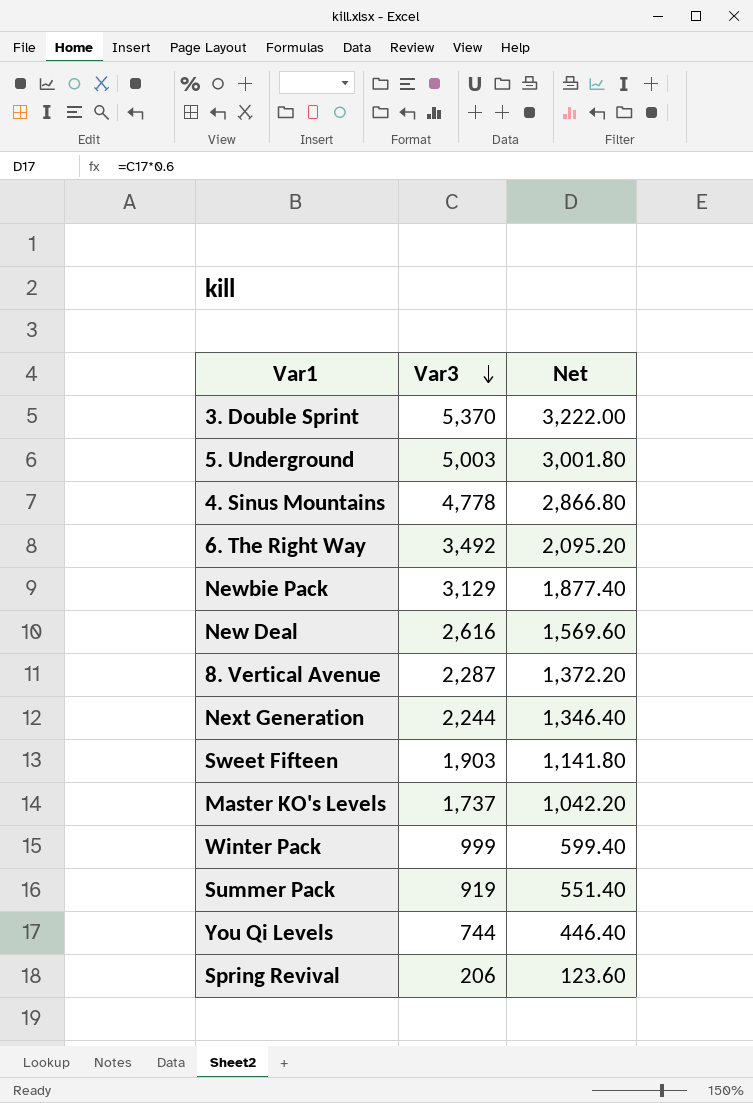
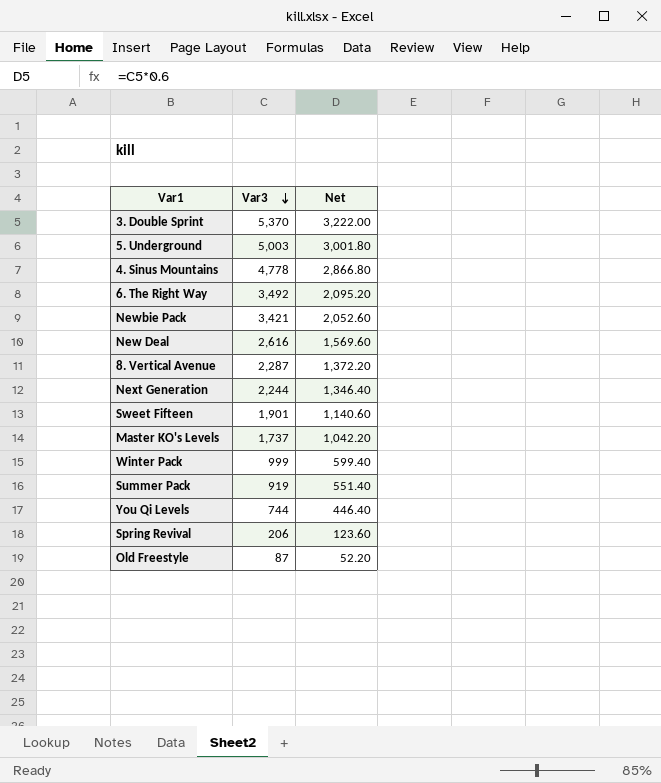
Newbie Pack | Var3: 3,129 -> 3,421
Newbie Pack | Net: 1,877.40 -> 2,052.60
Sweet Fifteen | Var3: 1,903 -> 1,901
Sweet Fifteen | Net: 1,141.80 -> 1,140.60
row Old Freestyle: none -> 87 | 52.20

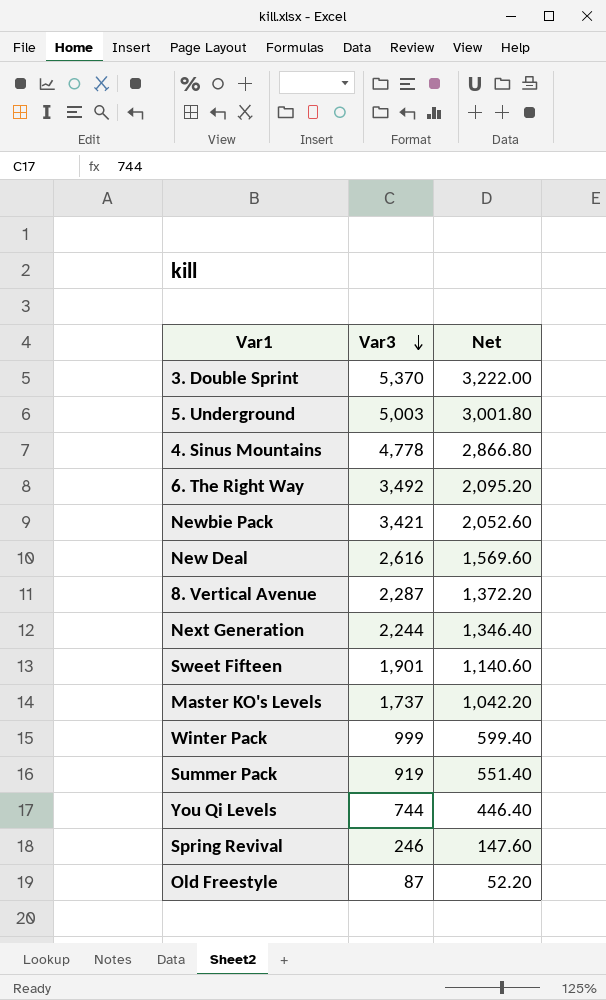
Spring Revival | Var3: 206 -> 246
Spring Revival | Net: 123.60 -> 147.60

